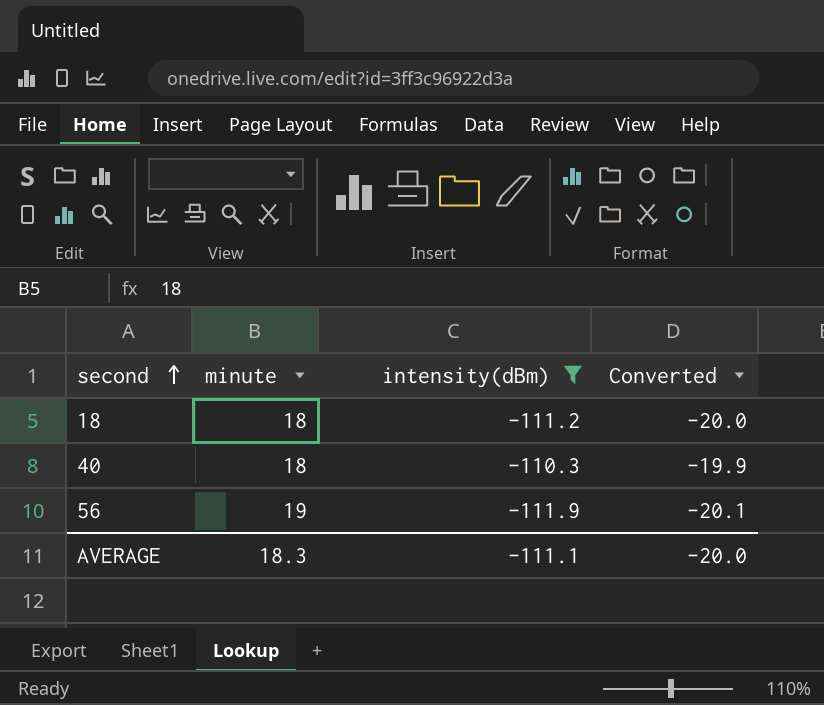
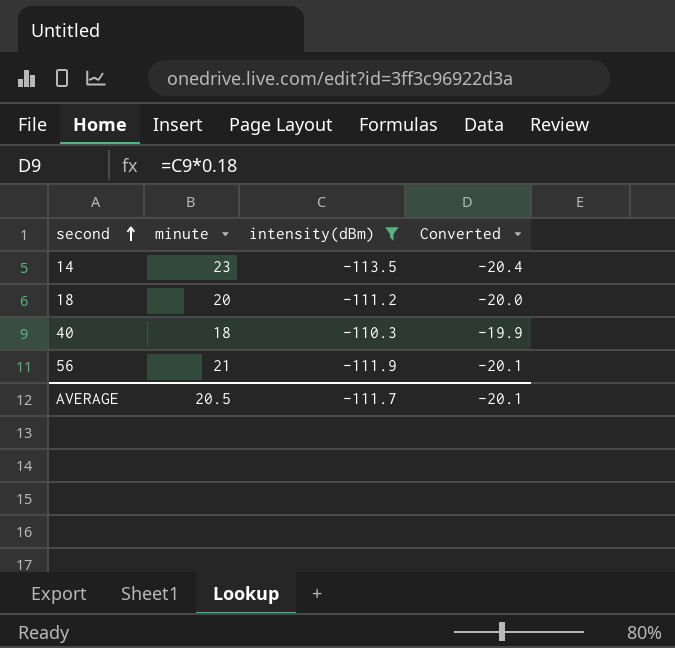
row 14: none -> 23 | -113.5 | -20.4
18 | minute: 18 -> 20
56 | minute: 19 -> 21
AVERAGE | minute: 18.3 -> 20.5
AVERAGE | intensity(dBm): -111.1 -> -111.7
AVERAGE | Converted: -20.0 -> -20.1

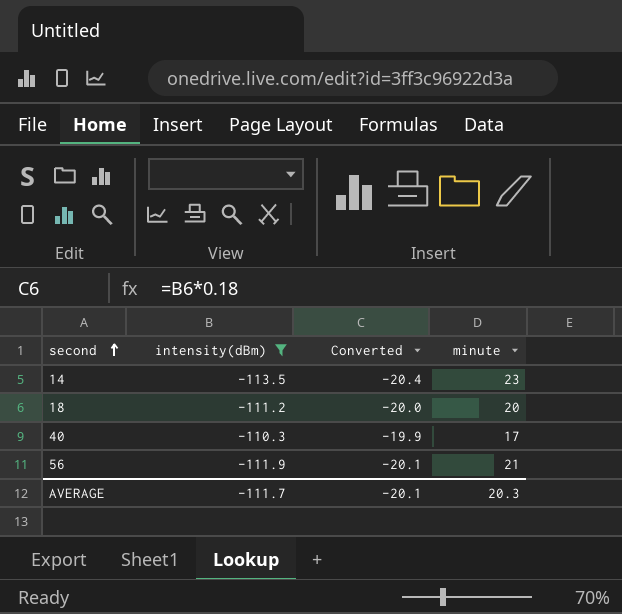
column minute | position: 2 -> 4
40 | minute: 18 -> 17
AVERAGE | minute: 20.5 -> 20.3

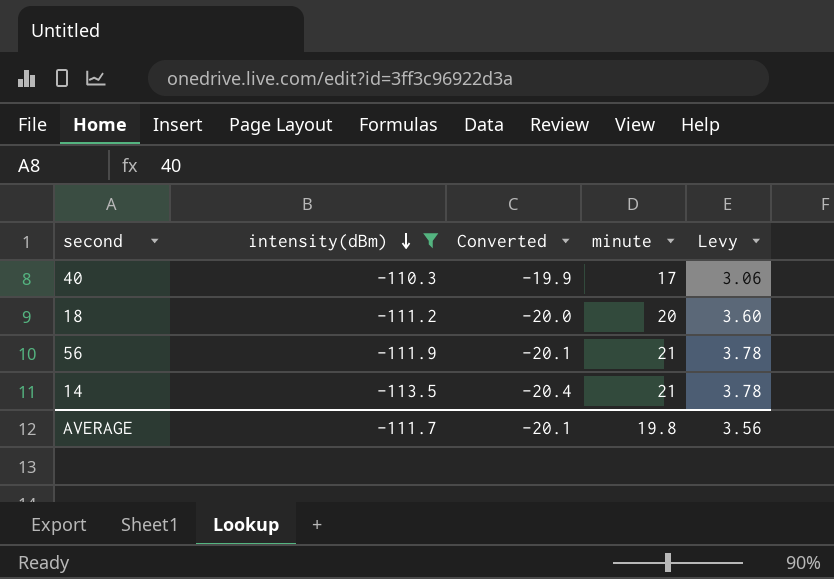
row order: second ascending -> intensity(dBm) descending
column Levy | formula: none -> [minute] * 0.18
14 | minute: 23 -> 21
AVERAGE | minute: 20.3 -> 19.8

